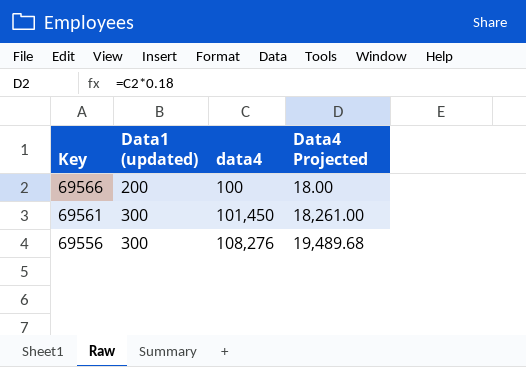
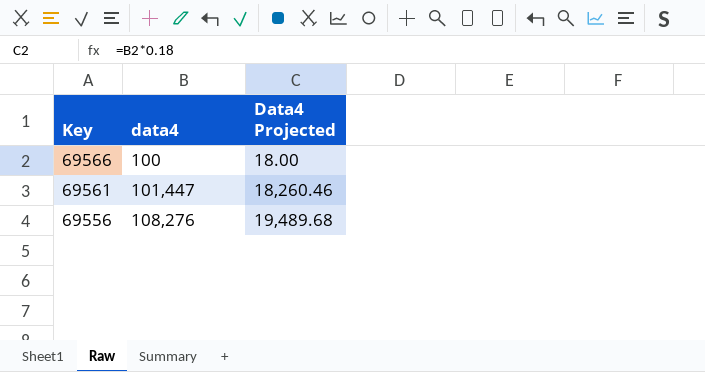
column Data1 (updated) | position: 2 -> none
69561 | data4: 101,450 -> 101,447
69561 | Data4 Projected: 18,261.00 -> 18,260.46

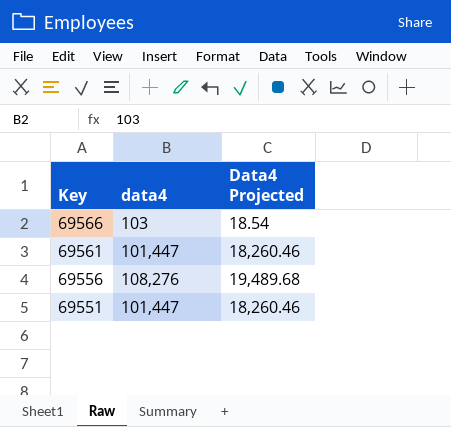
69566 | data4: 100 -> 103
69566 | Data4 Projected: 18.00 -> 18.54
row 69551: none -> 101,447 | 18,260.46

